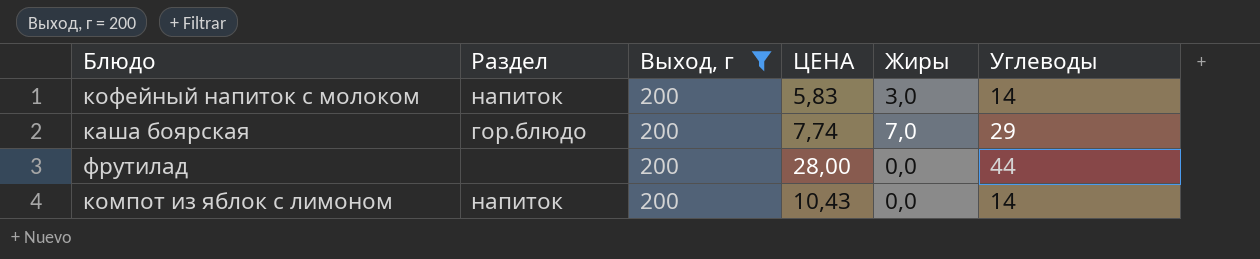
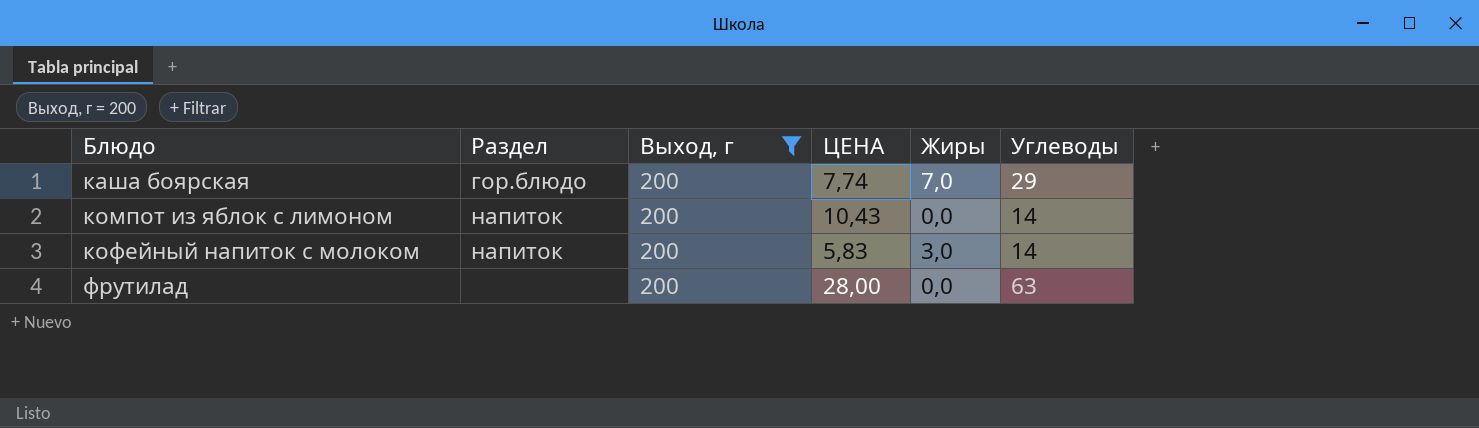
row order: none -> Блюдо ascending
фрутилад | Углеводы: 44 -> 63

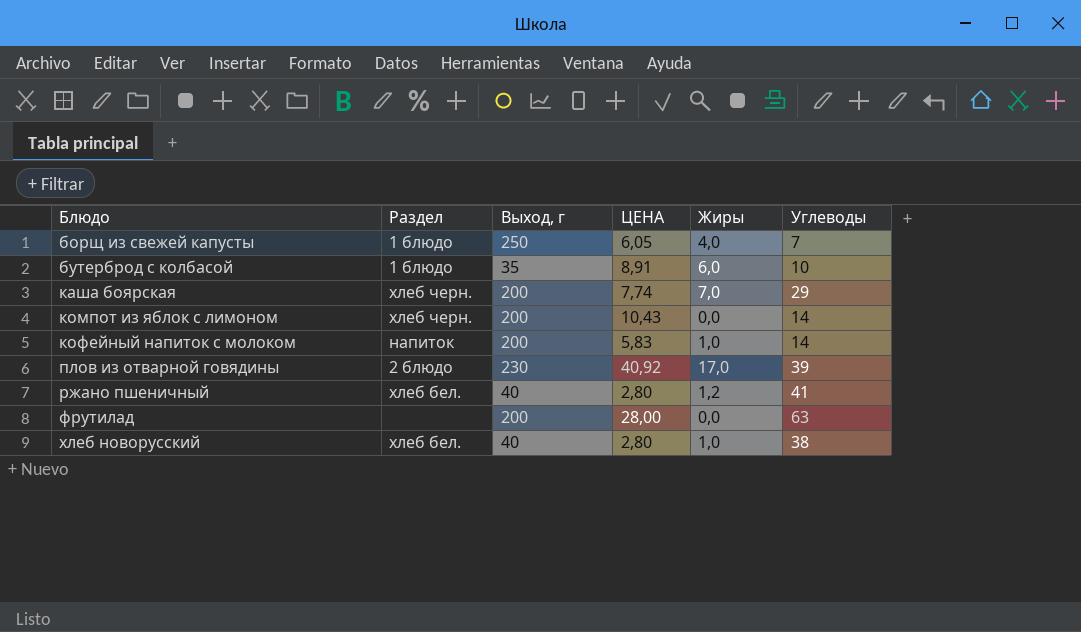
filter: Выход, г = 200 -> none
каша боярская | Раздел: гор.блюдо -> хлеб черн.
компот из яблок с лимоном | Раздел: напиток -> хлеб черн.
кофейный напиток с молоком | Жиры: 3,0 -> 1,0

